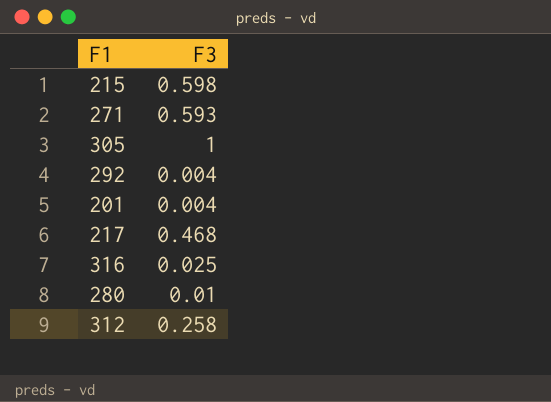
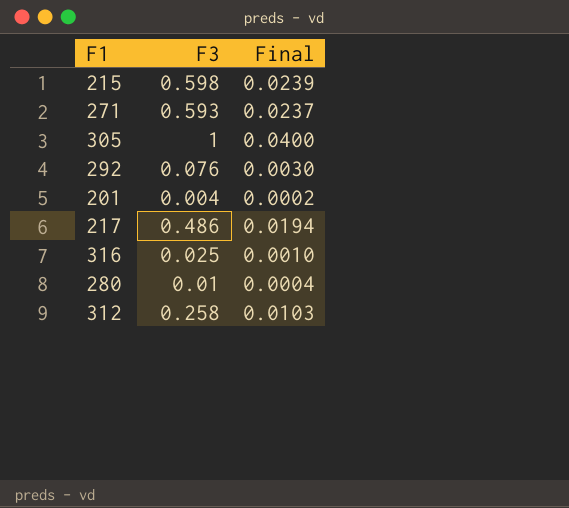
column Final | formula: none -> [F3] * 0.04
292 | F3: 0.004 -> 0.076
217 | F3: 0.468 -> 0.486

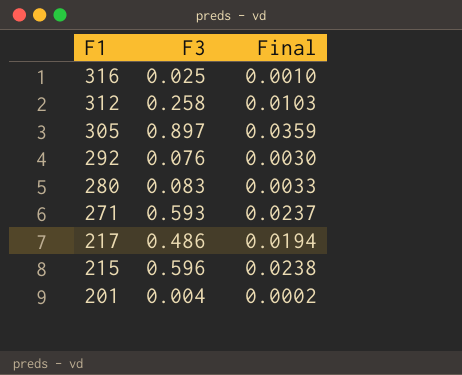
row order: none -> F1 descending
305 | F3: 1 -> 0.897
305 | Final: 0.0400 -> 0.0359
280 | F3: 0.01 -> 0.083
280 | Final: 0.0004 -> 0.0033
215 | F3: 0.598 -> 0.596
215 | Final: 0.0239 -> 0.0238

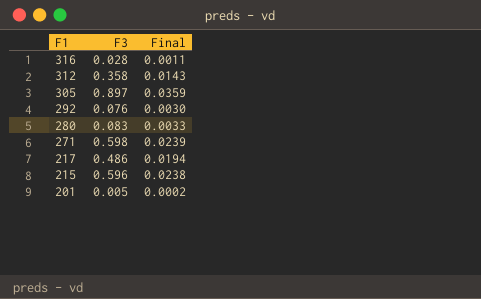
316 | F3: 0.025 -> 0.028
316 | Final: 0.0010 -> 0.0011
312 | F3: 0.258 -> 0.358
312 | Final: 0.0103 -> 0.0143
271 | F3: 0.593 -> 0.598
271 | Final: 0.0237 -> 0.0239
201 | F3: 0.004 -> 0.005

